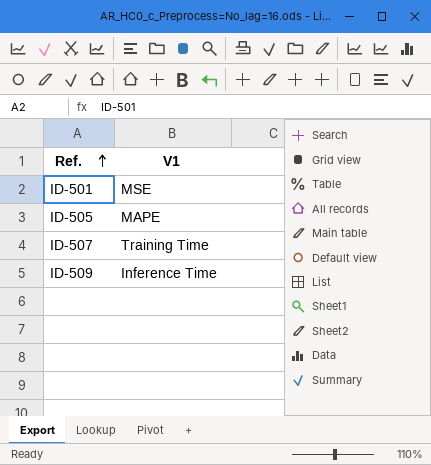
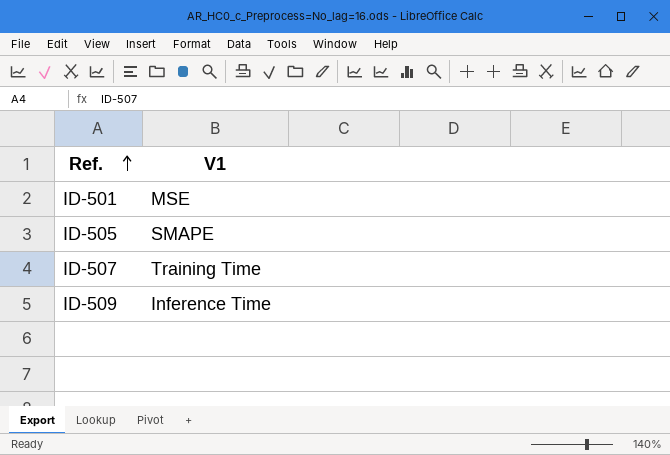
ID-505 | V1: MAPE -> SMAPE

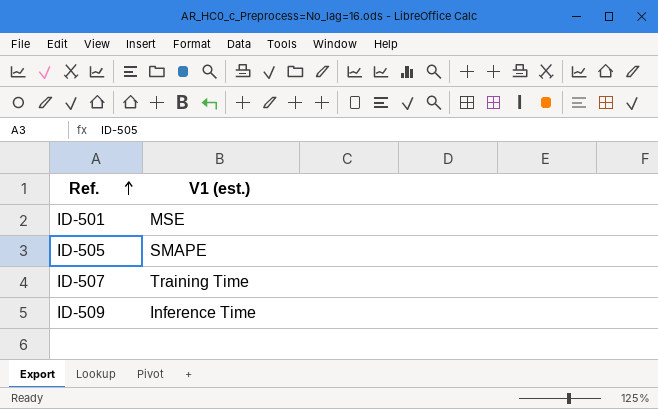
column name: V1 -> V1 (est.)

